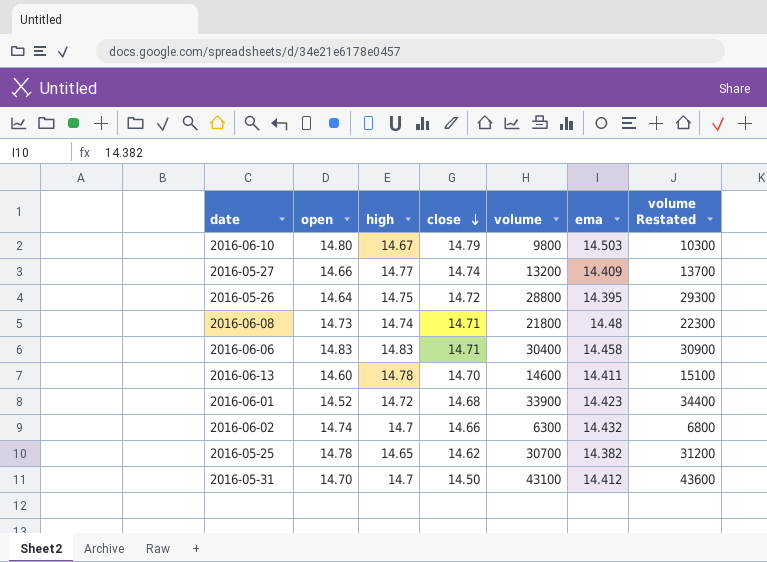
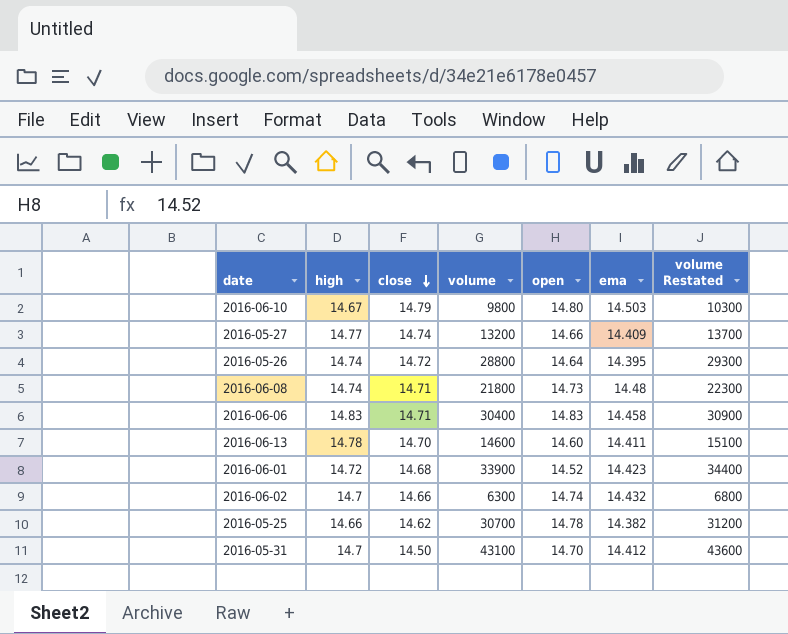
column open | position: 2 -> 5
2016-05-26 | high: 14.75 -> 14.74
2016-05-25 | high: 14.65 -> 14.66

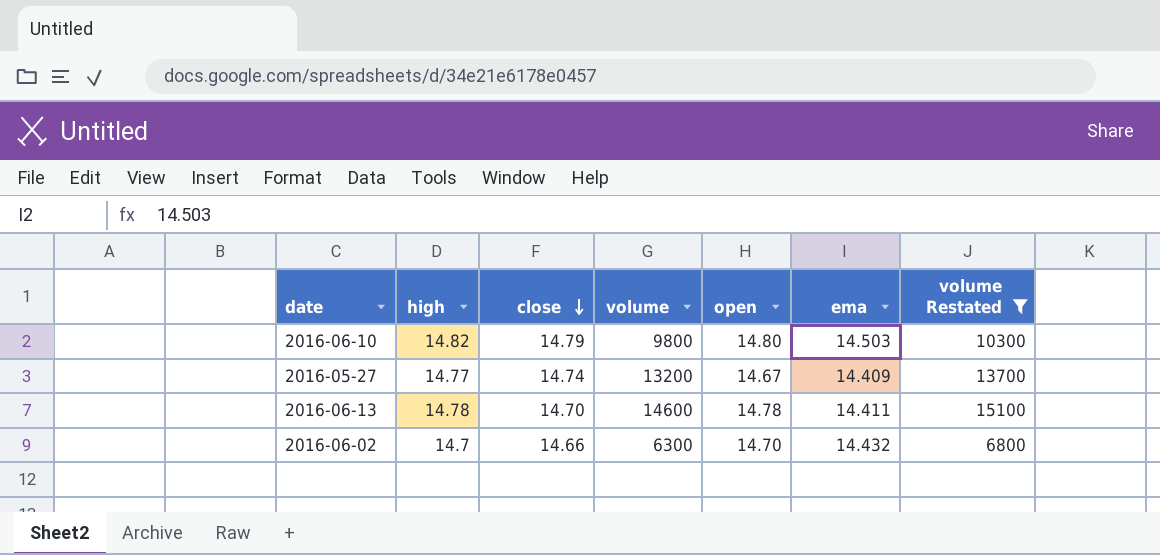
filter: none -> volume Restated <= 15100
2016-06-10 | high: 14.67 -> 14.82
2016-05-27 | open: 14.66 -> 14.67
2016-06-13 | open: 14.60 -> 14.78
2016-06-02 | open: 14.74 -> 14.70

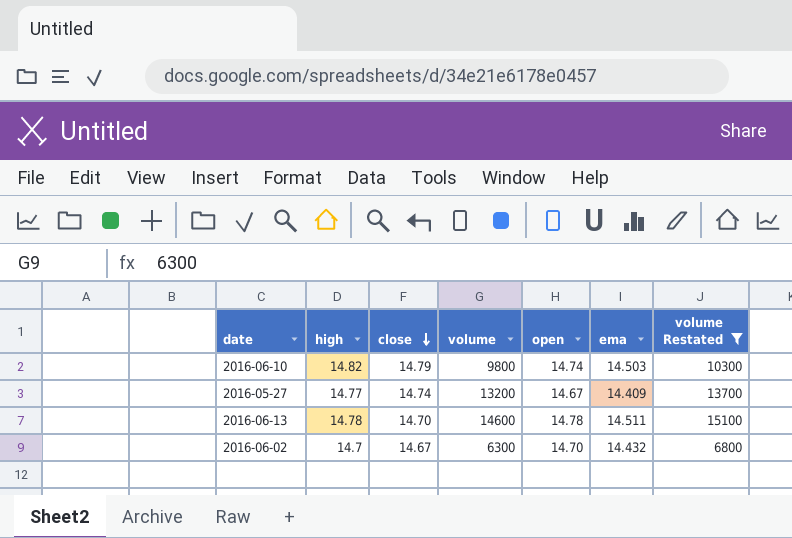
2016-06-10 | open: 14.80 -> 14.74
2016-06-13 | ema: 14.411 -> 14.511
2016-06-02 | close: 14.66 -> 14.67

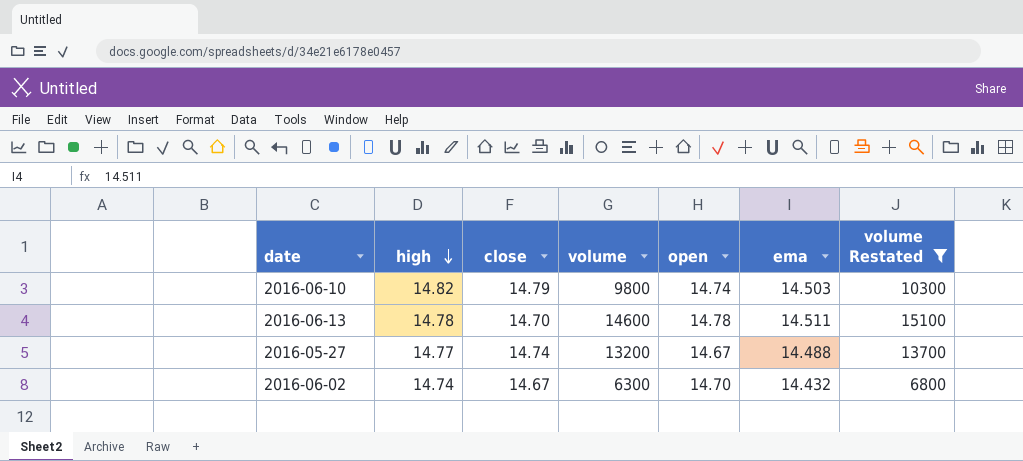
row order: close descending -> high descending
2016-05-27 | ema: 14.409 -> 14.488
2016-06-02 | high: 14.7 -> 14.74

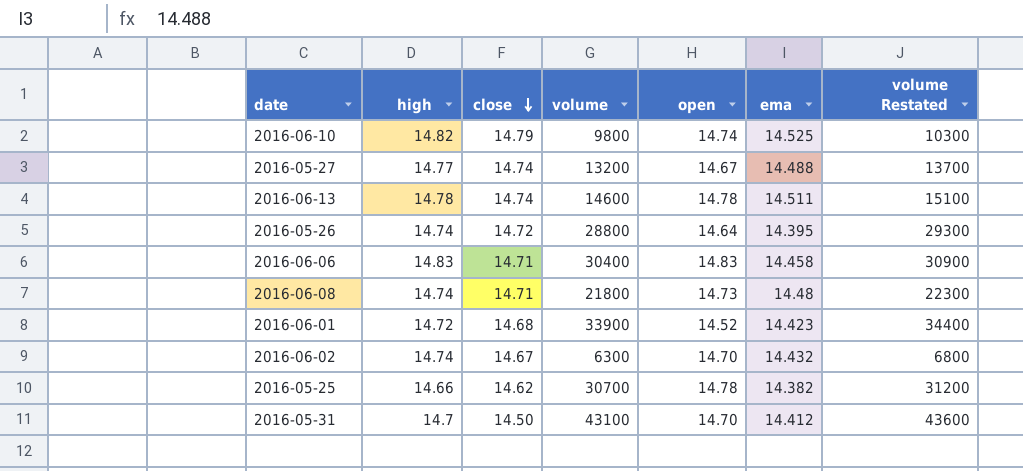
filter: volume Restated <= 15100 -> none
row order: high descending -> close descending
2016-06-10 | ema: 14.503 -> 14.525
2016-06-13 | close: 14.70 -> 14.74

